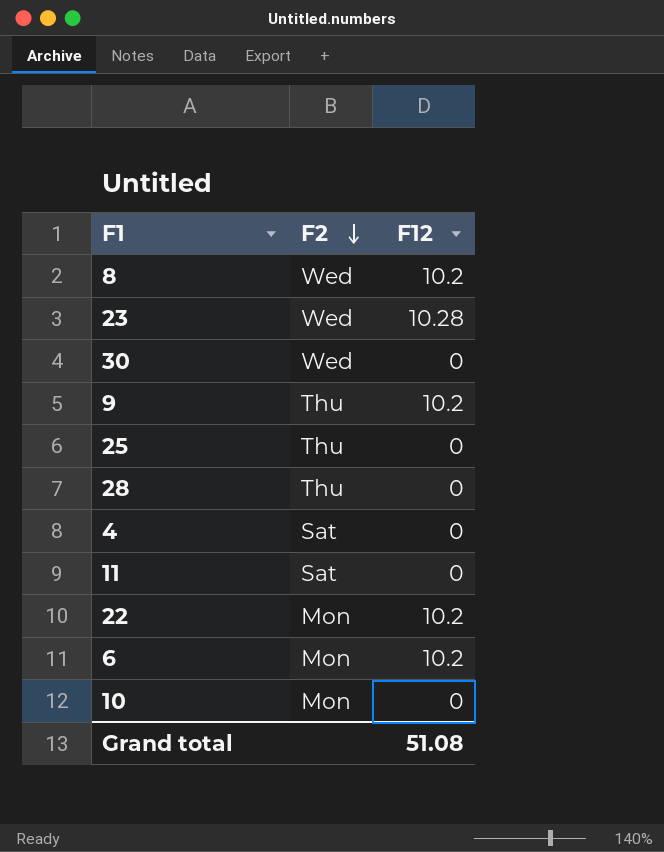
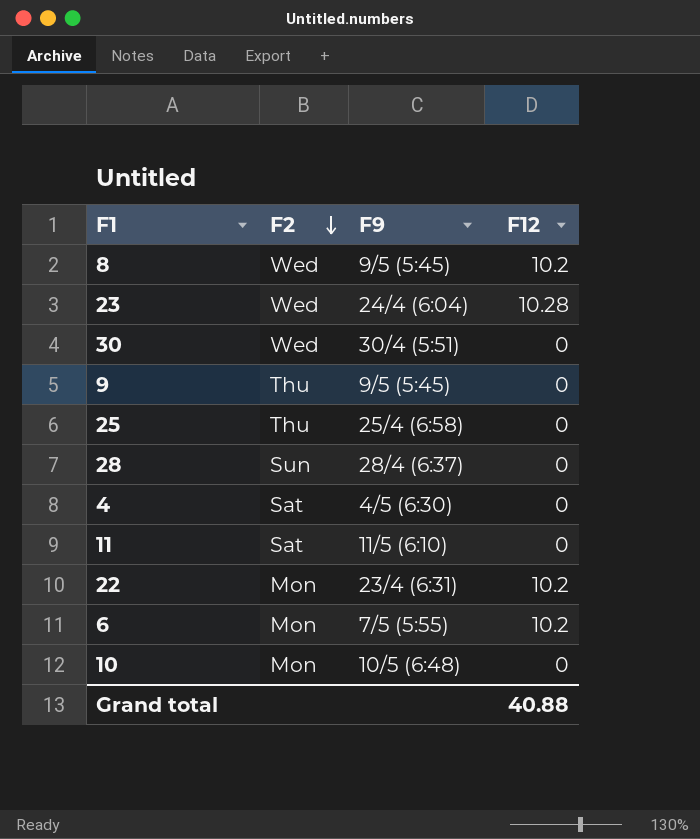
column F9 | position: none -> 3
9 | F12: 10.2 -> 0
28 | F2: Thu -> Sun
Grand total | F12: 51.08 -> 40.88

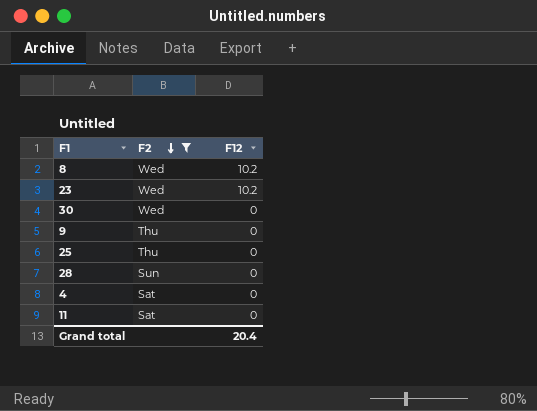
filter: none -> F2 != Mon
column F9 | position: 3 -> none
23 | F12: 10.28 -> 10.2
Grand total | F12: 40.88 -> 20.4

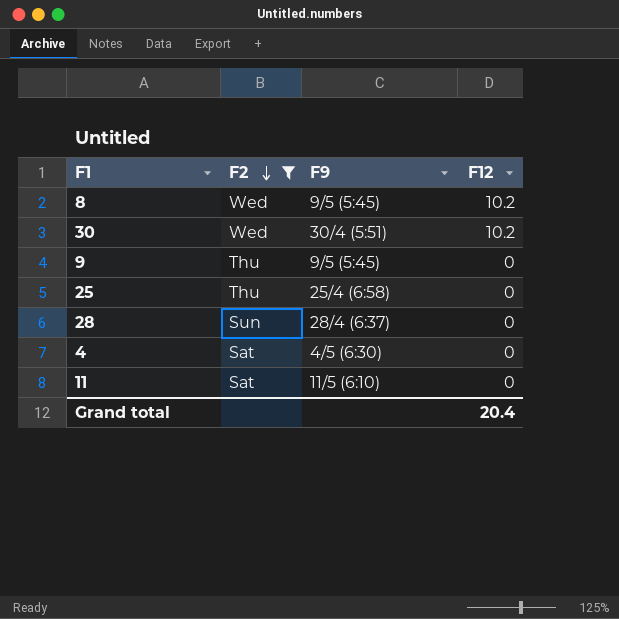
column F9 | position: none -> 3
row 23: Wed | 10.2 -> none
30 | F12: 0 -> 10.2

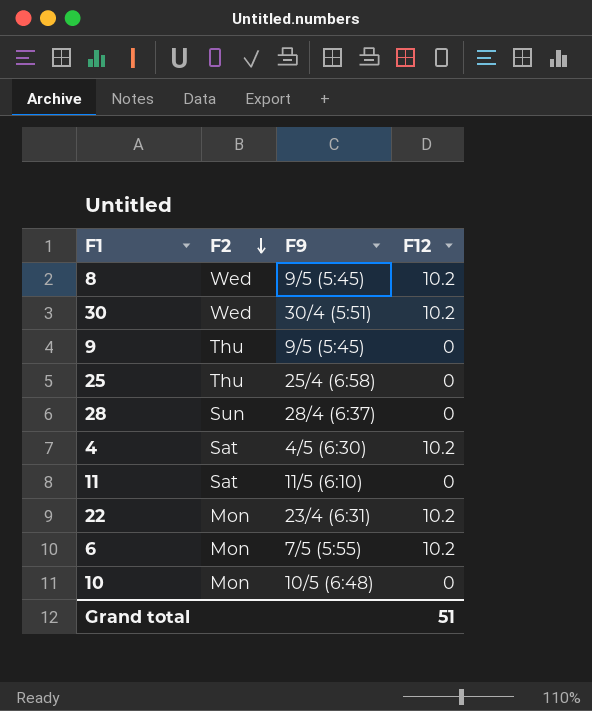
filter: F2 != Mon -> none
4 | F12: 0 -> 10.2
Grand total | F12: 20.4 -> 51

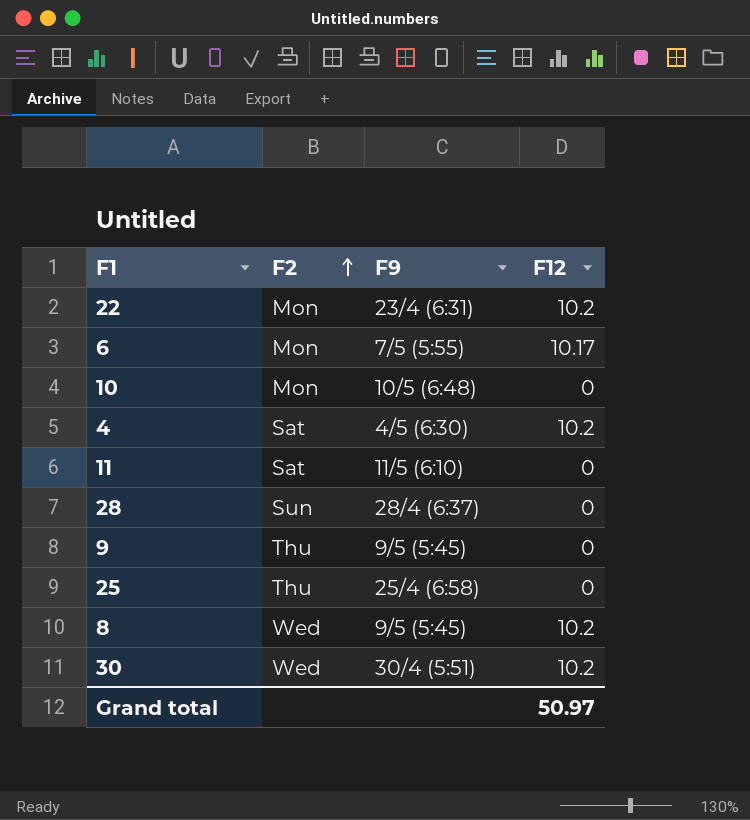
row order: F2 descending -> F2 ascending
6 | F12: 10.2 -> 10.17
Grand total | F12: 51 -> 50.97

